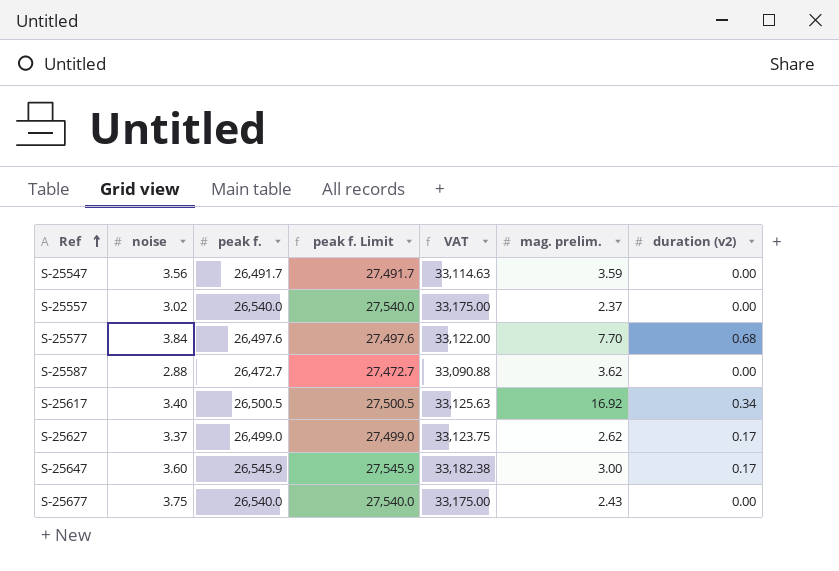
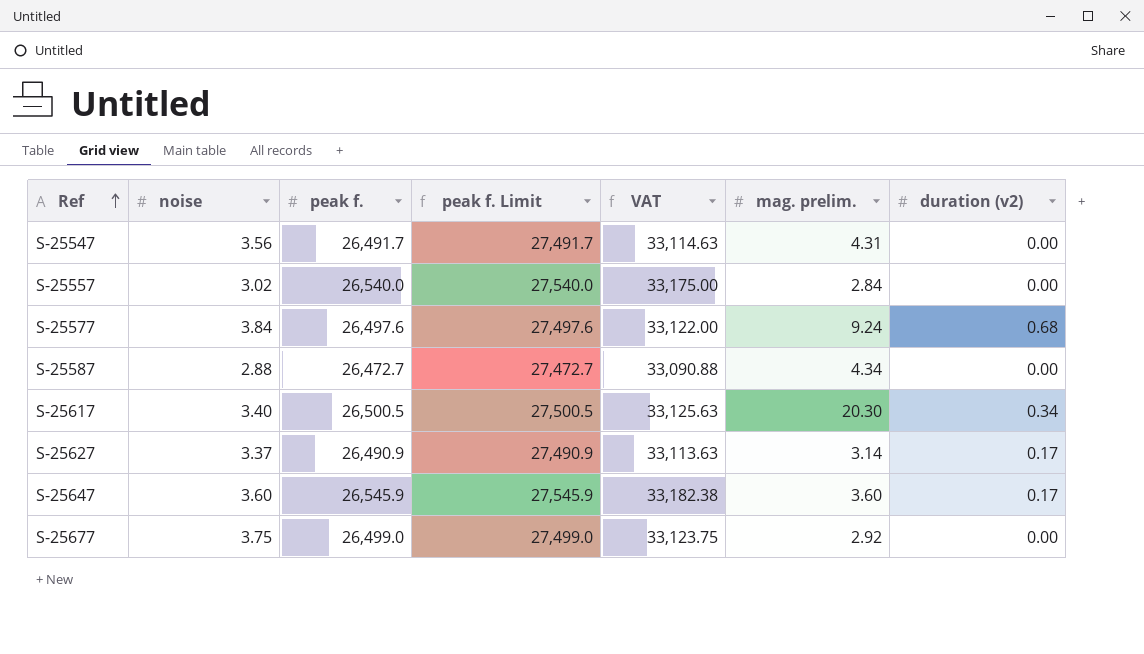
S-25547 | mag. prelim.: 3.59 -> 4.31
S-25557 | mag. prelim.: 2.37 -> 2.84
S-25577 | mag. prelim.: 7.70 -> 9.24
S-25587 | mag. prelim.: 3.62 -> 4.34
S-25617 | mag. prelim.: 16.92 -> 20.30
S-25627 | peak f.: 26,499.0 -> 26,490.9
S-25627 | peak f. Limit: 27,499.0 -> 27,490.9
S-25627 | VAT: 33,123.75 -> 33,113.63
S-25627 | mag. prelim.: 2.62 -> 3.14
S-25647 | mag. prelim.: 3.00 -> 3.60
S-25677 | peak f.: 26,540.0 -> 26,499.0
S-25677 | peak f. Limit: 27,540.0 -> 27,499.0
S-25677 | VAT: 33,175.00 -> 33,123.75
S-25677 | mag. prelim.: 2.43 -> 2.92

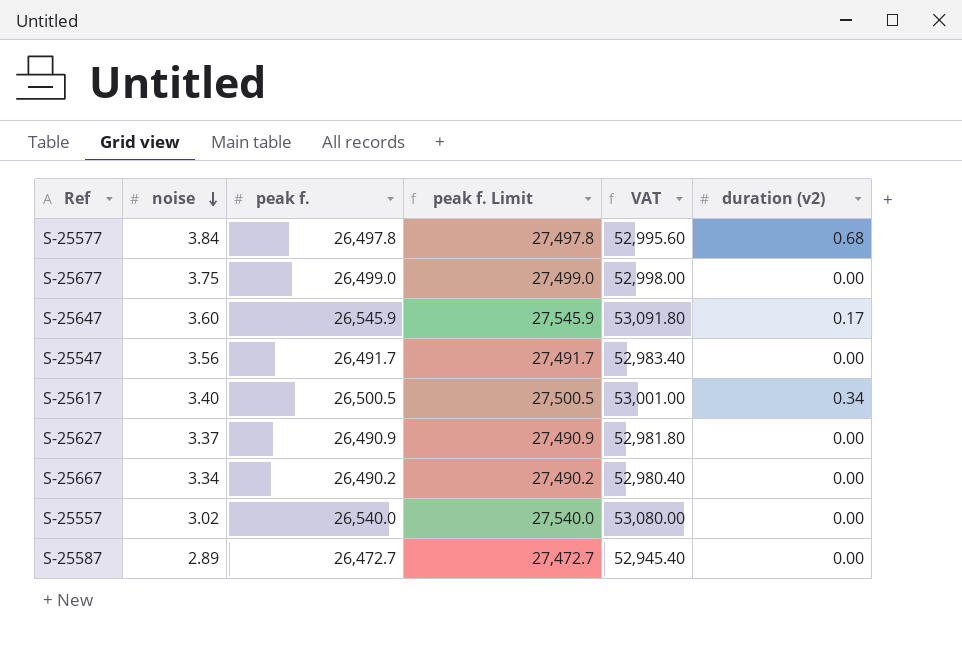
row order: Ref ascending -> noise descending
column mag. prelim. | position: 6 -> none
column VAT | formula: [peak f.] * 1.25 -> [peak f.] * 2
S-25577 | peak f.: 26,497.6 -> 26,497.8
S-25577 | peak f. Limit: 27,497.6 -> 27,497.8
S-25627 | duration (v2): 0.17 -> 0.00
row S-25667: none -> 3.34 | 26,490.2 | 27,490.2 | 52,980.40 | 0.00
S-25587 | noise: 2.88 -> 2.89

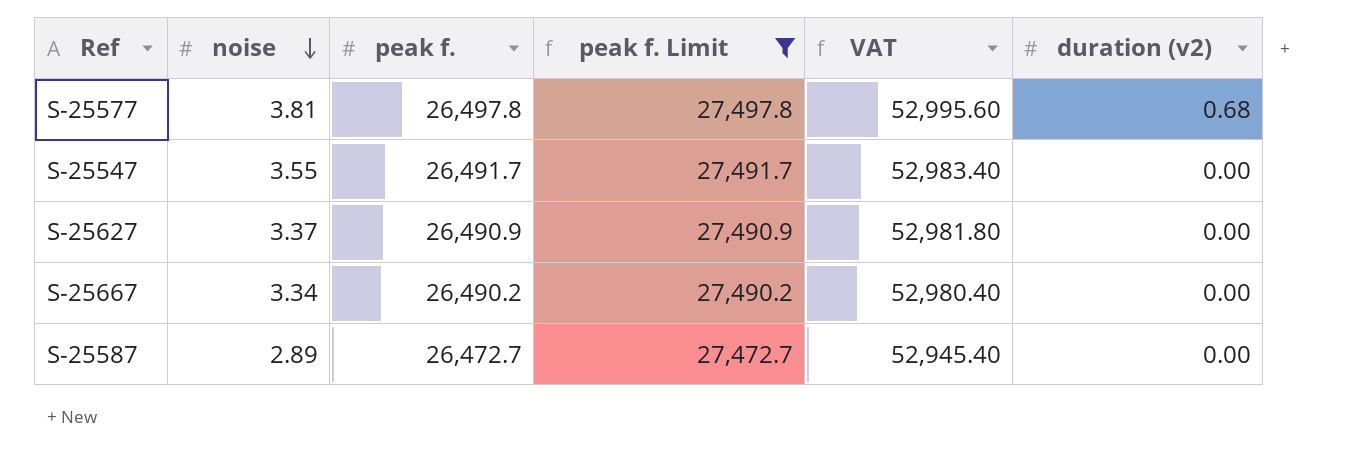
filter: none -> peak f. Limit <= 27,497.8
S-25577 | noise: 3.84 -> 3.81
S-25547 | noise: 3.56 -> 3.55

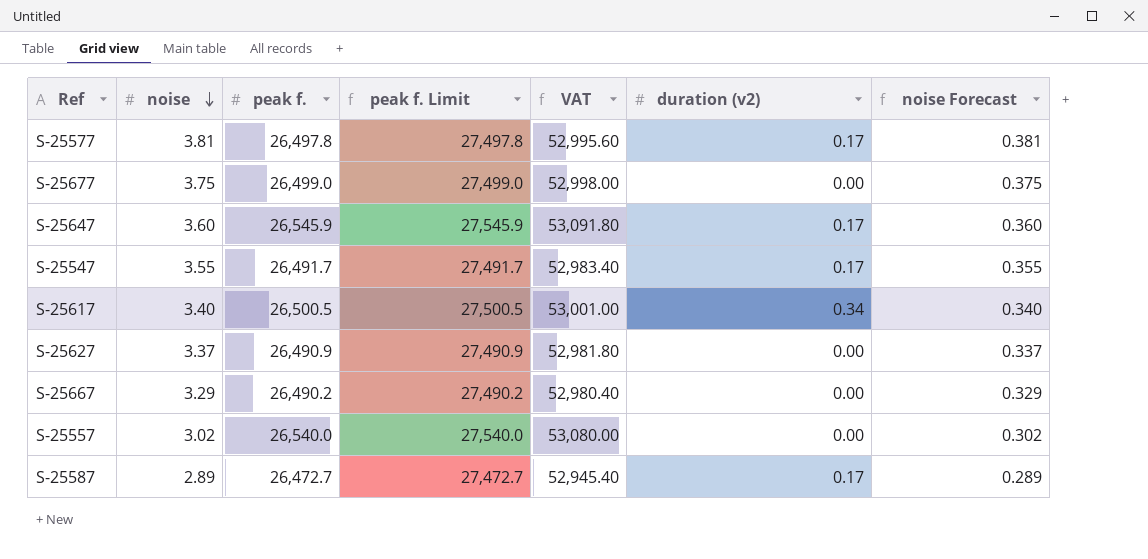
filter: peak f. Limit <= 27,497.8 -> none
column noise Forecast | formula: none -> [noise] * 0.1
S-25577 | duration (v2): 0.68 -> 0.17
S-25547 | duration (v2): 0.00 -> 0.17
S-25667 | noise: 3.34 -> 3.29
S-25587 | duration (v2): 0.00 -> 0.17

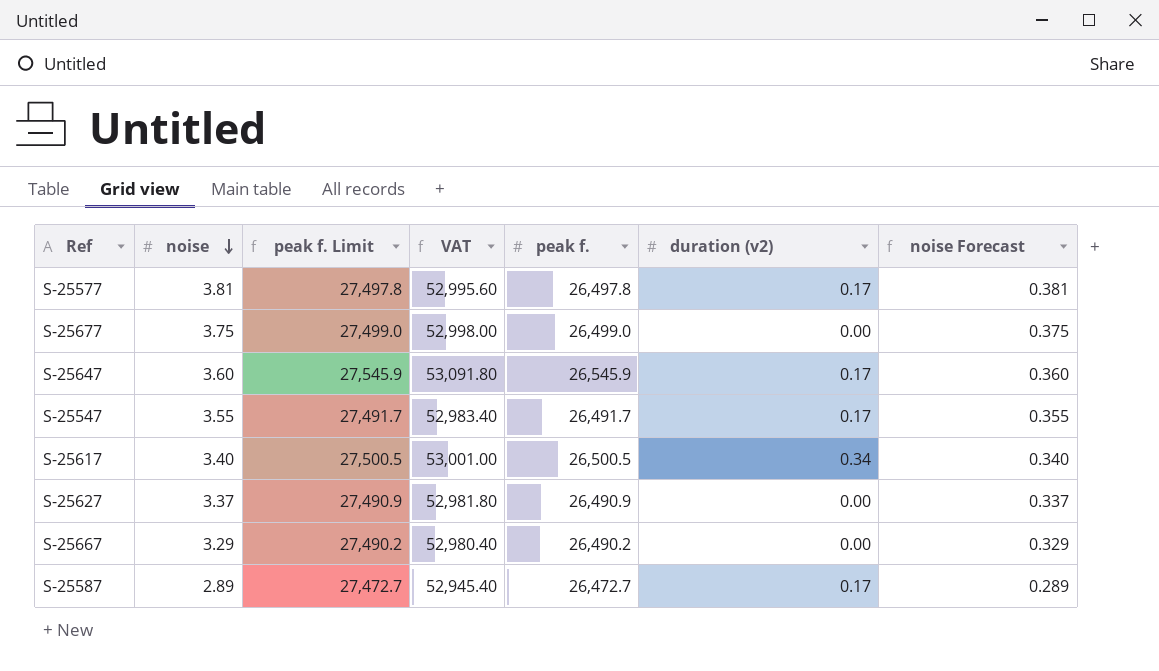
column peak f. | position: 3 -> 5
row S-25557: 3.02 | 26,540.0 | 27,540.0 | 53,080.00 | 0.00 | 0.302 -> none

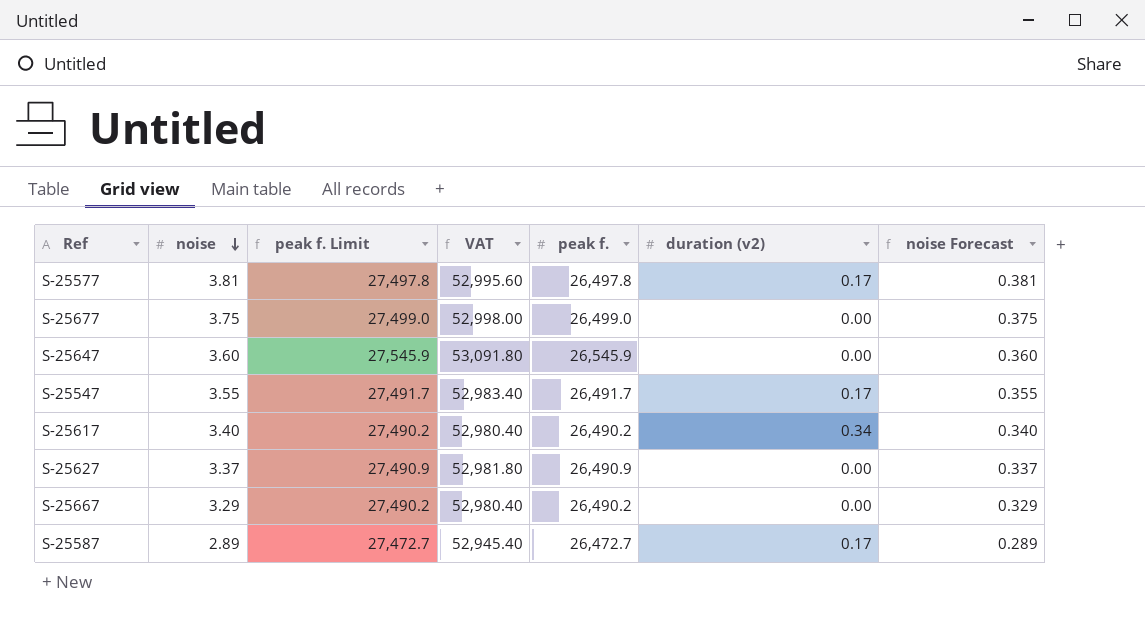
S-25647 | duration (v2): 0.17 -> 0.00
S-25617 | peak f. Limit: 27,500.5 -> 27,490.2
S-25617 | VAT: 53,001.00 -> 52,980.40
S-25617 | peak f.: 26,500.5 -> 26,490.2

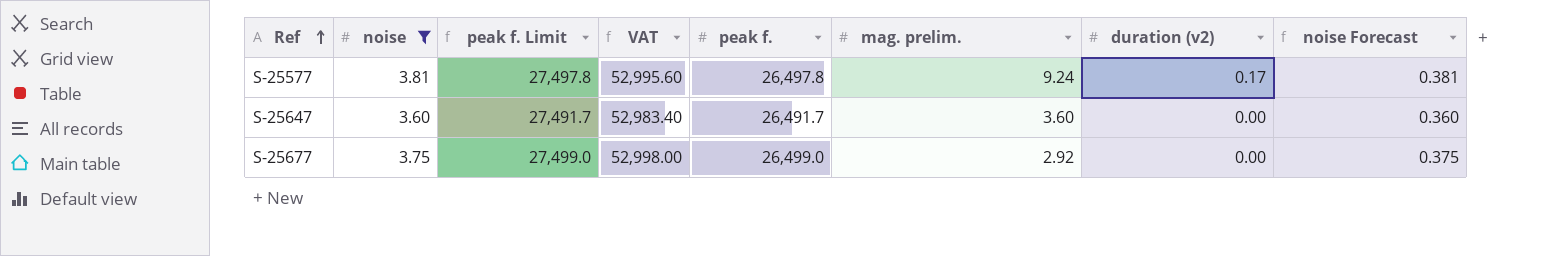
filter: none -> noise >= 3.60
row order: noise descending -> Ref ascending
column mag. prelim. | position: none -> 6
S-25647 | peak f. Limit: 27,545.9 -> 27,491.7
S-25647 | VAT: 53,091.80 -> 52,983.40
S-25647 | peak f.: 26,545.9 -> 26,491.7

